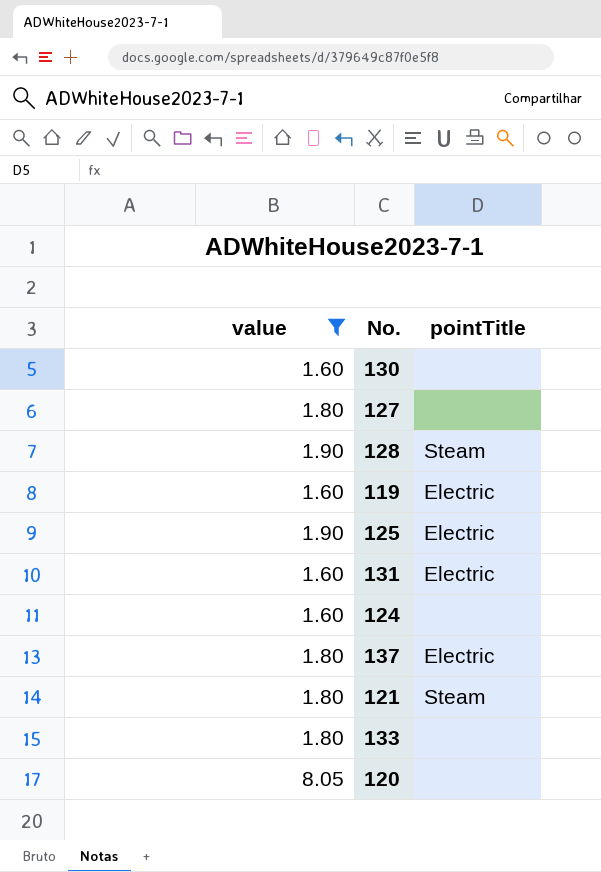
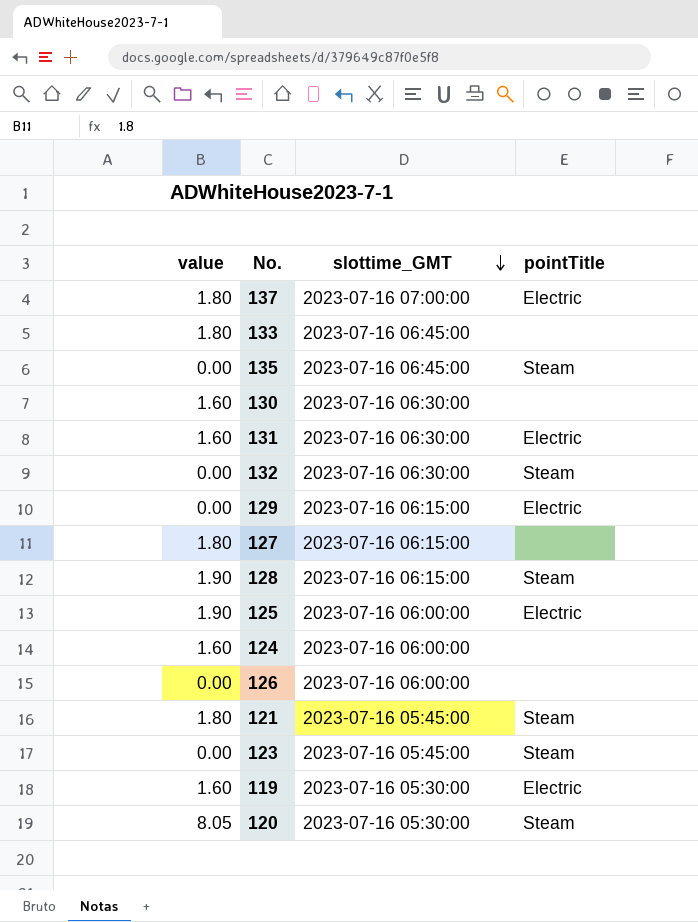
filter: value != 0.00 -> none
row order: none -> slottime_GMT descending
column slottime_GMT | position: none -> 3
120 | pointTitle: none -> Steam

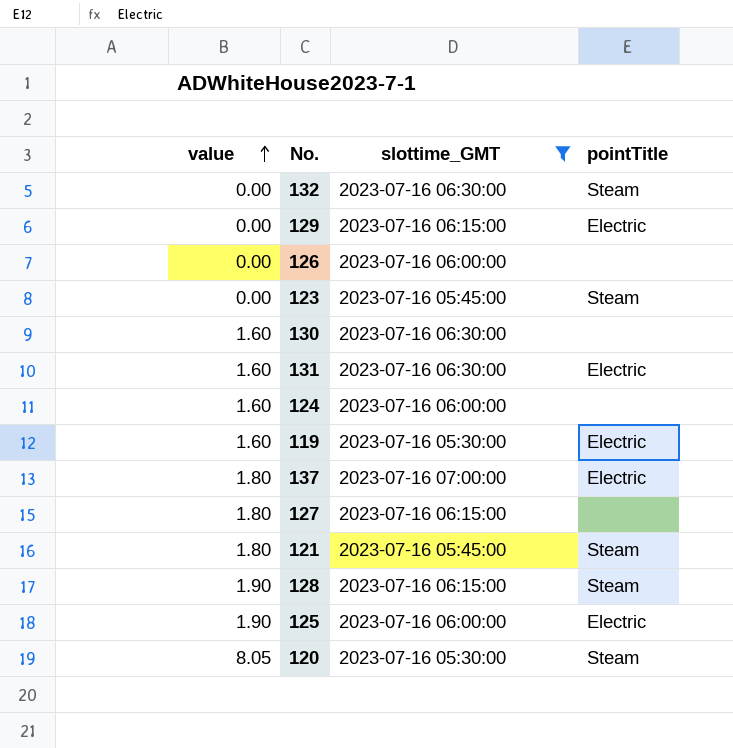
filter: none -> slottime_GMT != 2023-07-16 06:45:00
row order: slottime_GMT descending -> value ascending

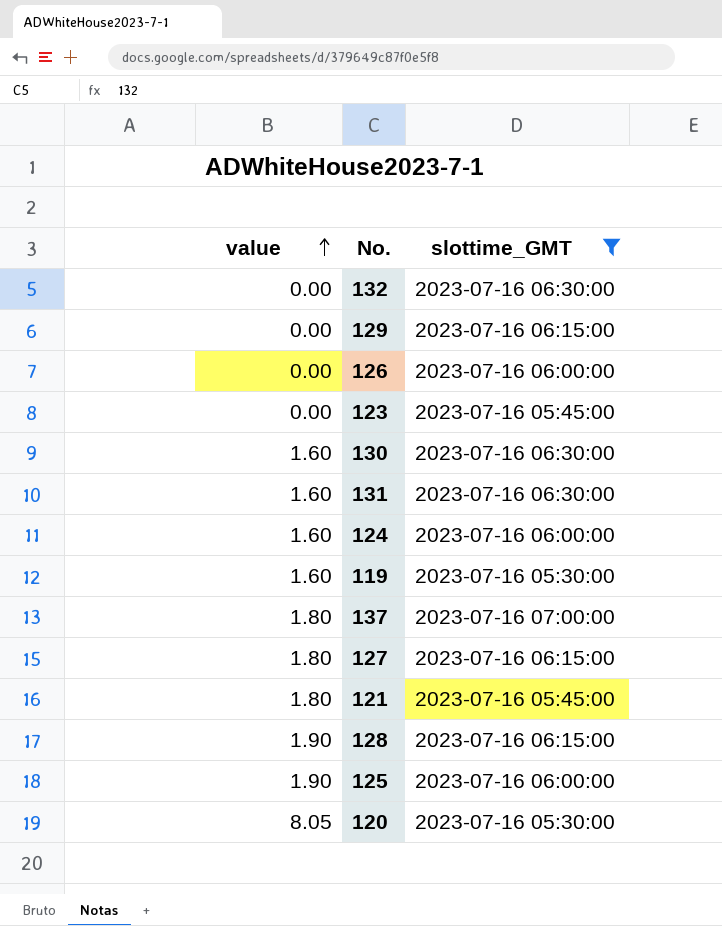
column pointTitle | position: 4 -> none

